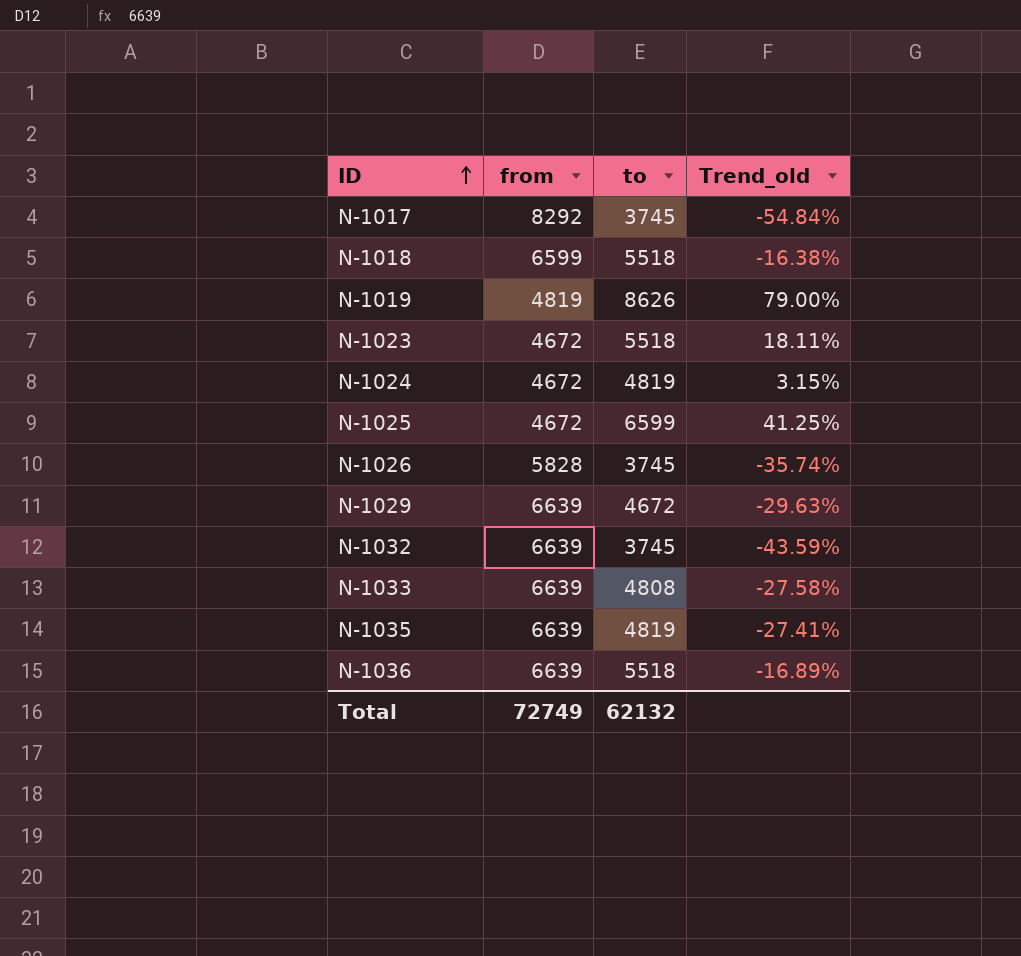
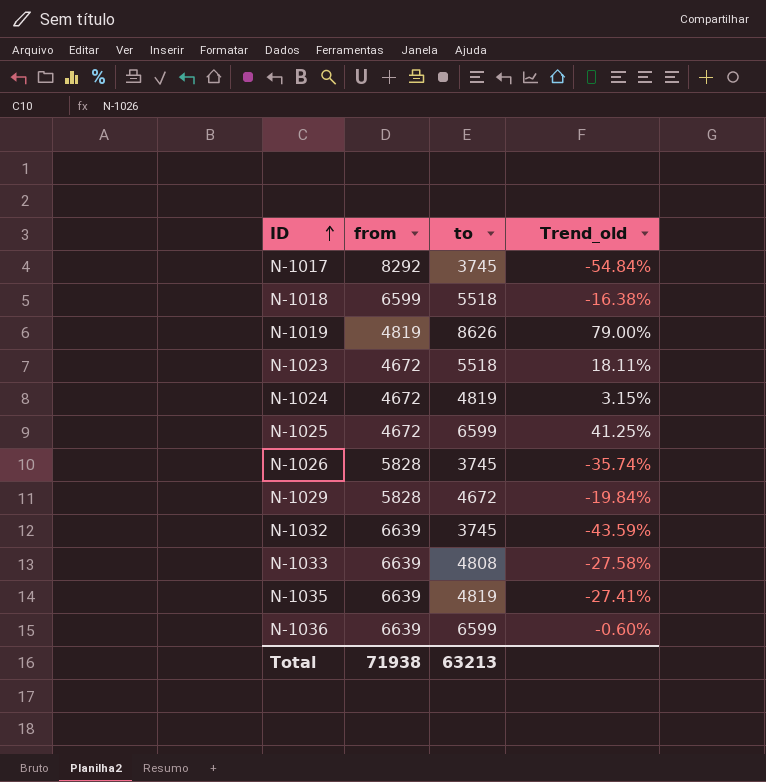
N-1029 | from: 6639 -> 5828
N-1029 | Trend_old: -29.63% -> -19.84%
N-1036 | to: 5518 -> 6599
N-1036 | Trend_old: -16.89% -> -0.60%
Total | from: 72749 -> 71938
Total | to: 62132 -> 63213

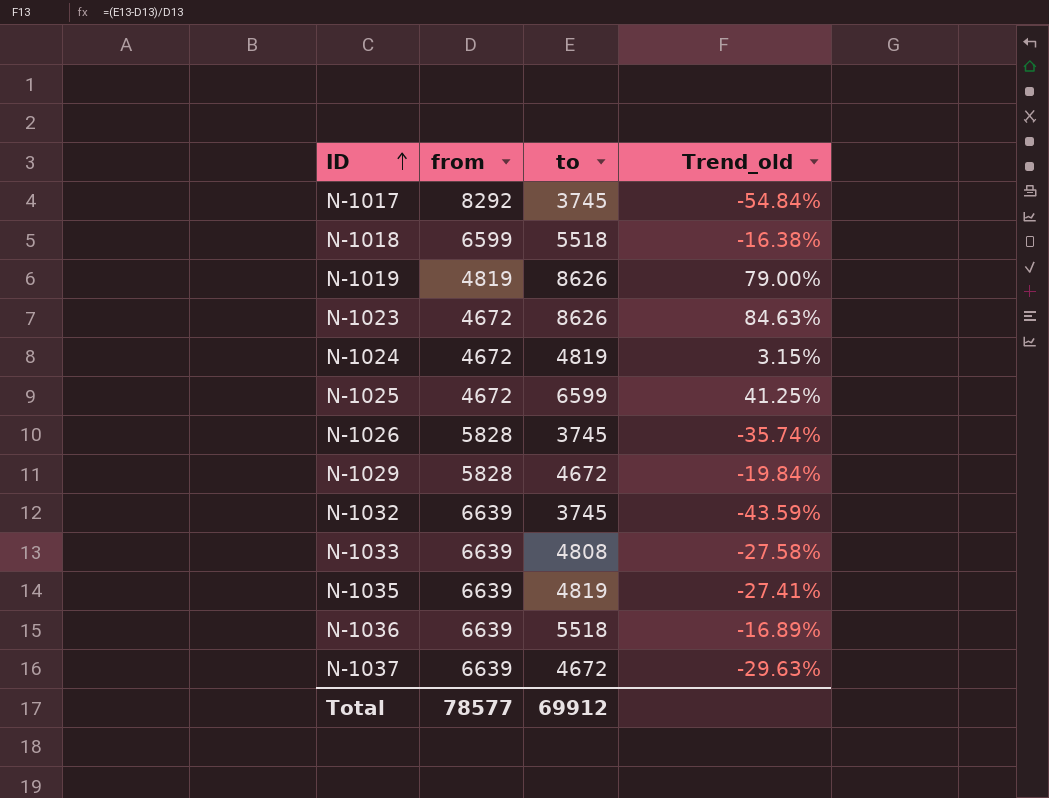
N-1023 | to: 5518 -> 8626
N-1023 | Trend_old: 18.11% -> 84.63%
N-1036 | to: 6599 -> 5518
N-1036 | Trend_old: -0.60% -> -16.89%
row N-1037: none -> 6639 | 4672 | -29.63%
Total | from: 71938 -> 78577
Total | to: 63213 -> 69912

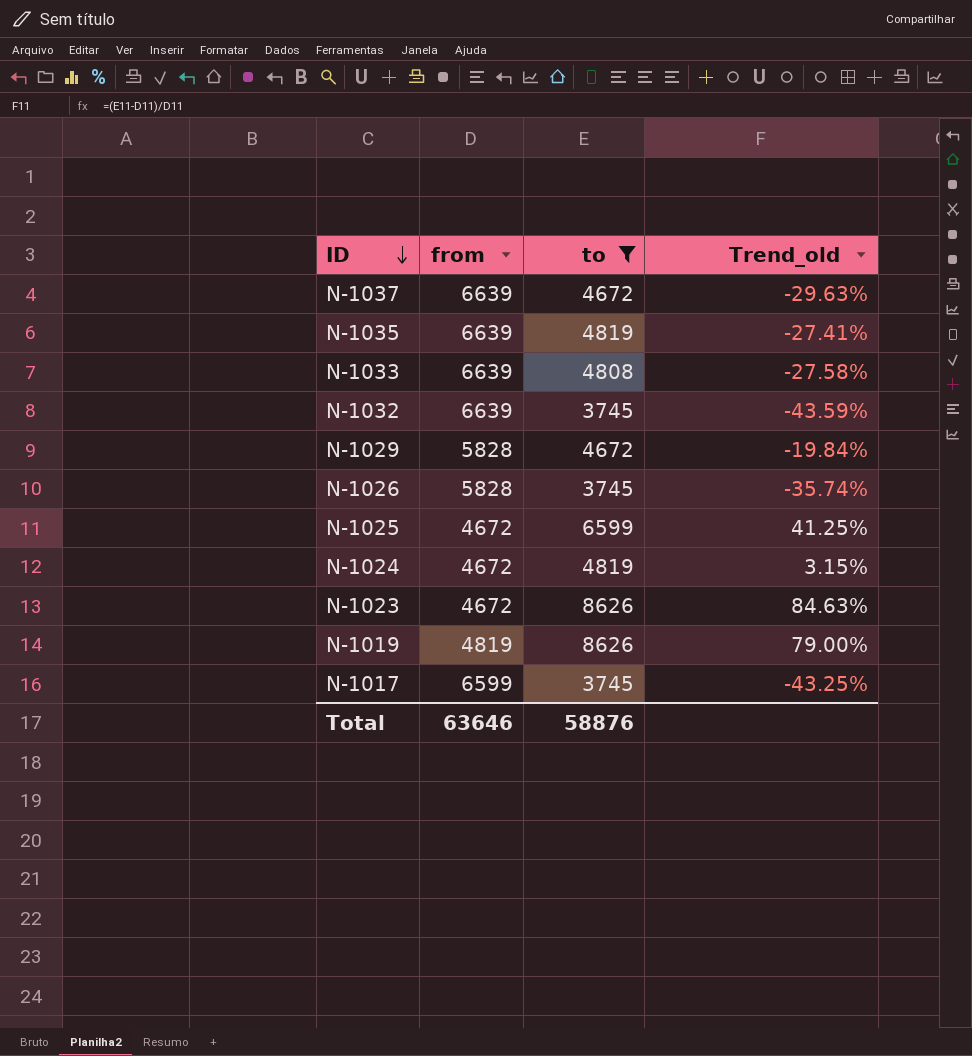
filter: none -> to != 5518
row order: ID ascending -> ID descending
N-1017 | from: 8292 -> 6599
N-1017 | Trend_old: -54.84% -> -43.25%
Total | from: 78577 -> 63646
Total | to: 69912 -> 58876

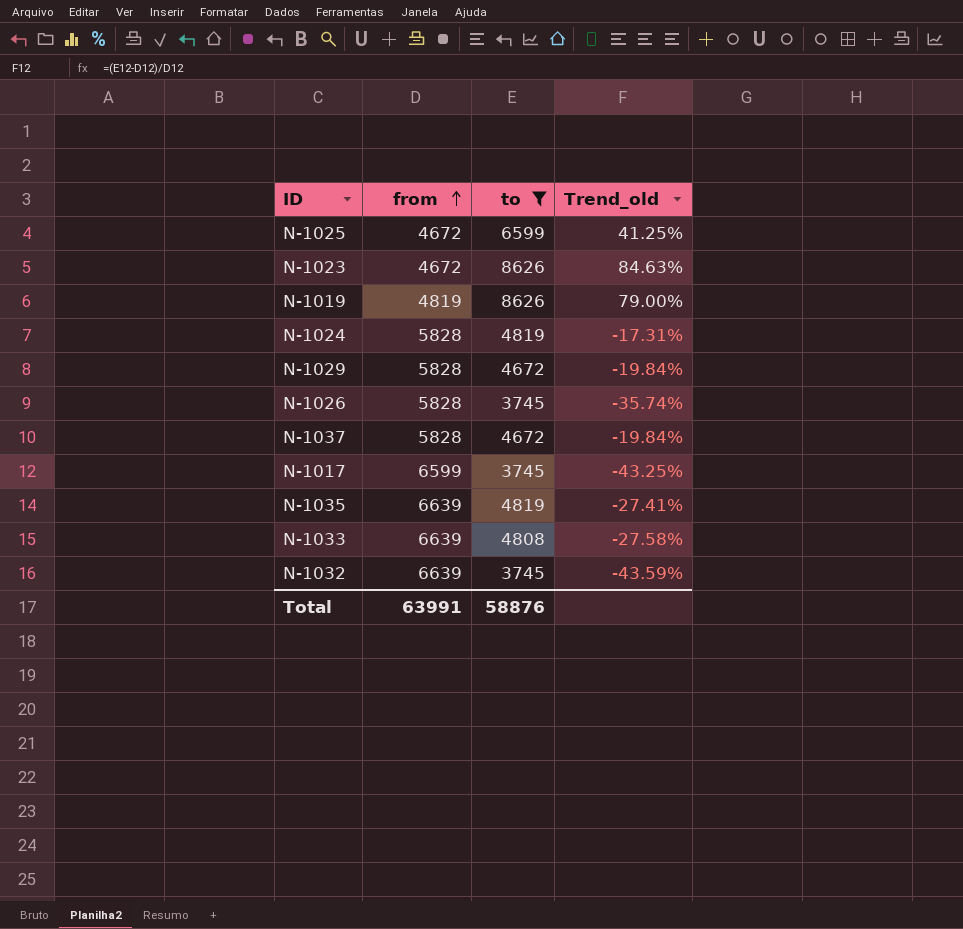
row order: ID descending -> from ascending
N-1024 | from: 4672 -> 5828
N-1024 | Trend_old: 3.15% -> -17.31%
N-1037 | from: 6639 -> 5828
N-1037 | Trend_old: -29.63% -> -19.84%
Total | from: 63646 -> 63991

